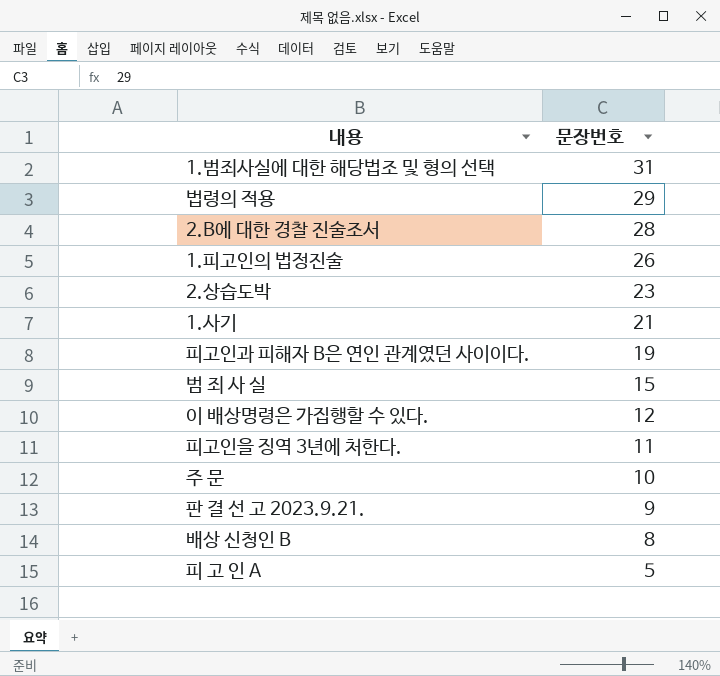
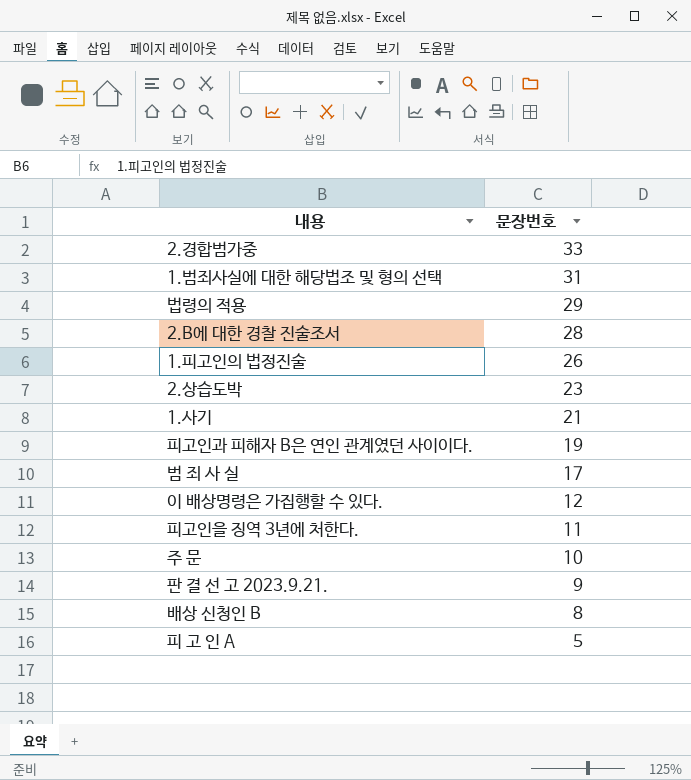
row 2.경합범가중: none -> 33
범 죄 사 실 | 문장번호: 15 -> 17

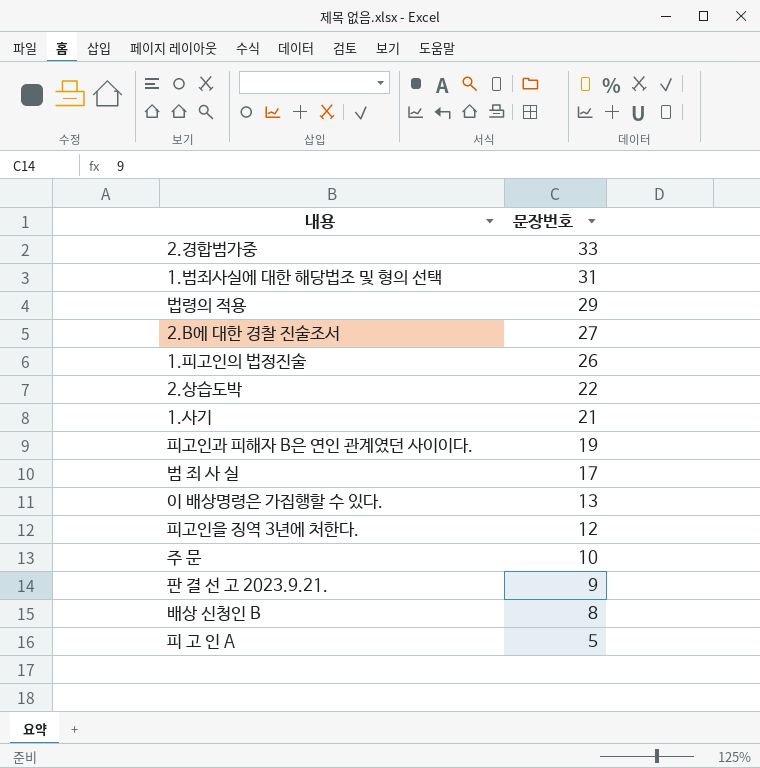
2.B에 대한 경찰 진술조서 | 문장번호: 28 -> 27
2.상습도박 | 문장번호: 23 -> 22
이 배상명령은 가집행할 수 있다. | 문장번호: 12 -> 13
피고인을 징역 3년에 처한다. | 문장번호: 11 -> 12

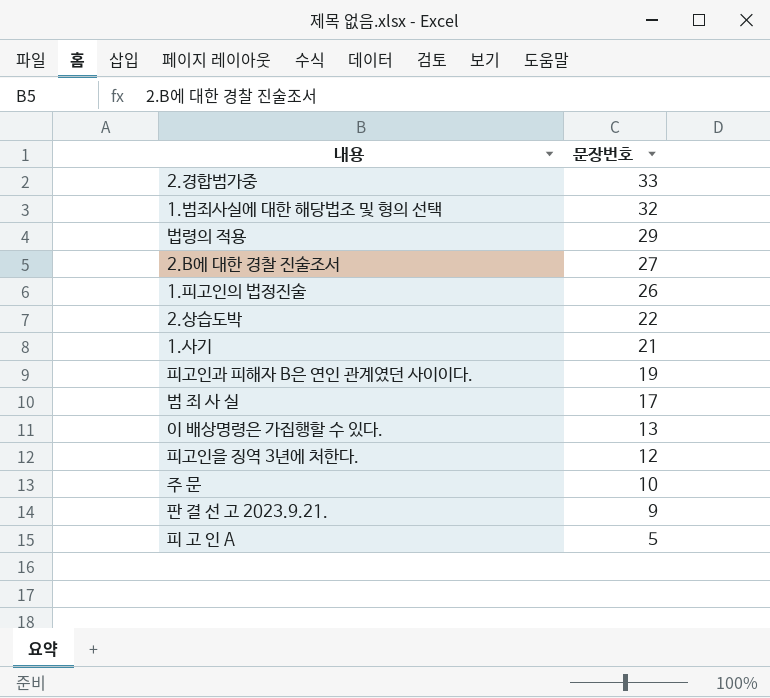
row 배상 신청인 B: 8 -> none
1.범죄사실에 대한 해당법조 및 형의 선택 | 문장번호: 31 -> 32

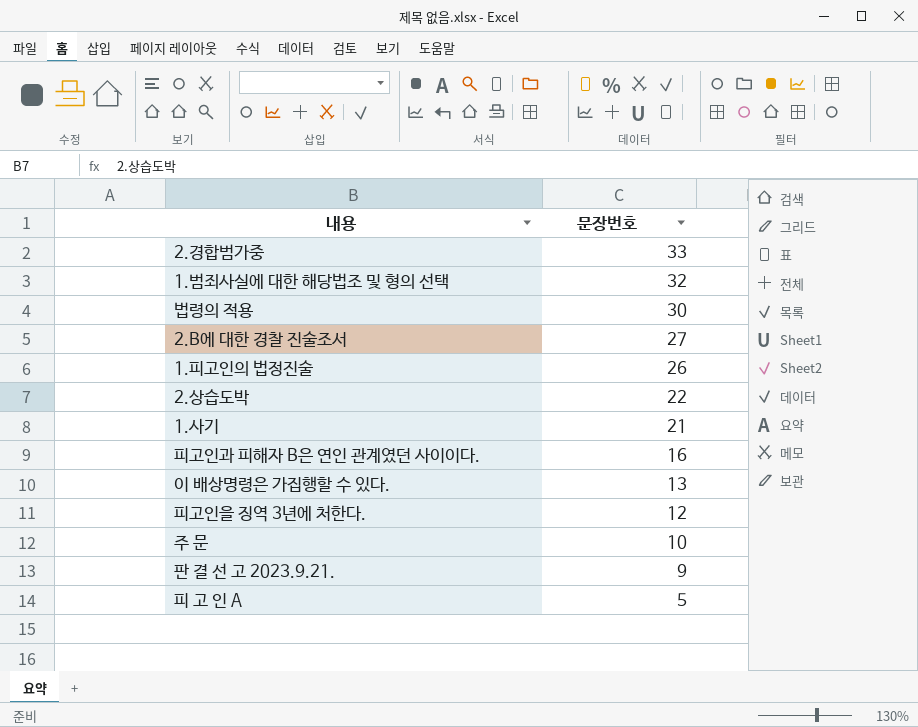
row 범 죄 사 실: 17 -> none
법령의 적용 | 문장번호: 29 -> 30
피고인과 피해자 B은 연인 관계였던 사이이다. | 문장번호: 19 -> 16

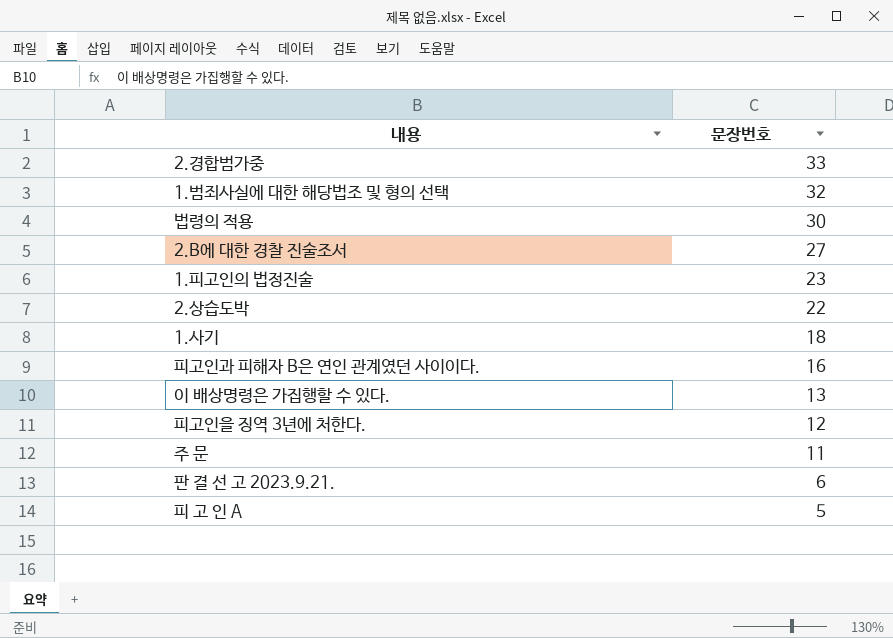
1.피고인의 법정진술 | 문장번호: 26 -> 23
1.사기 | 문장번호: 21 -> 18
주 문 | 문장번호: 10 -> 11
판 결 선 고 2023.9.21. | 문장번호: 9 -> 6

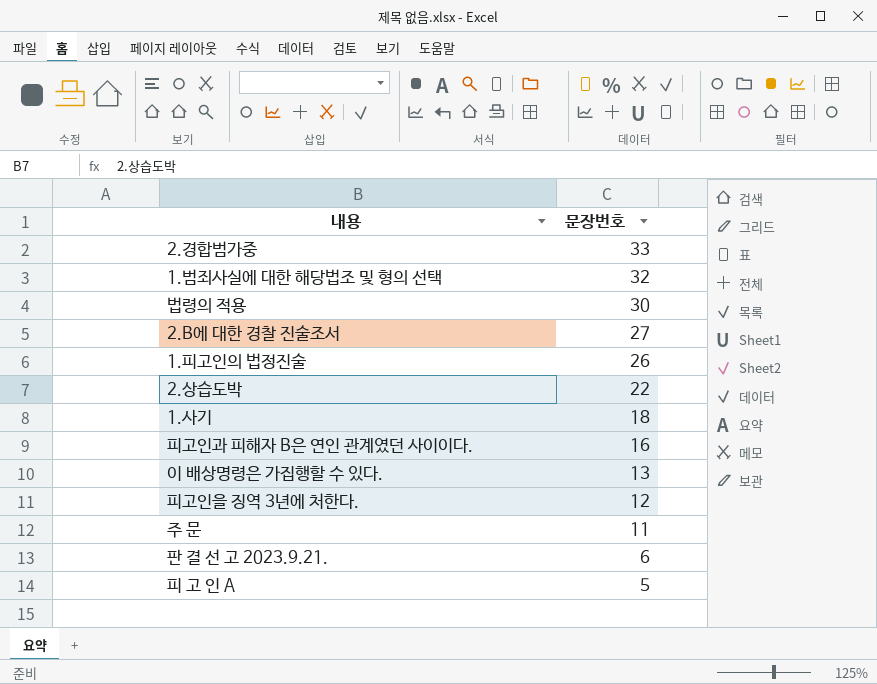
1.피고인의 법정진술 | 문장번호: 23 -> 26

